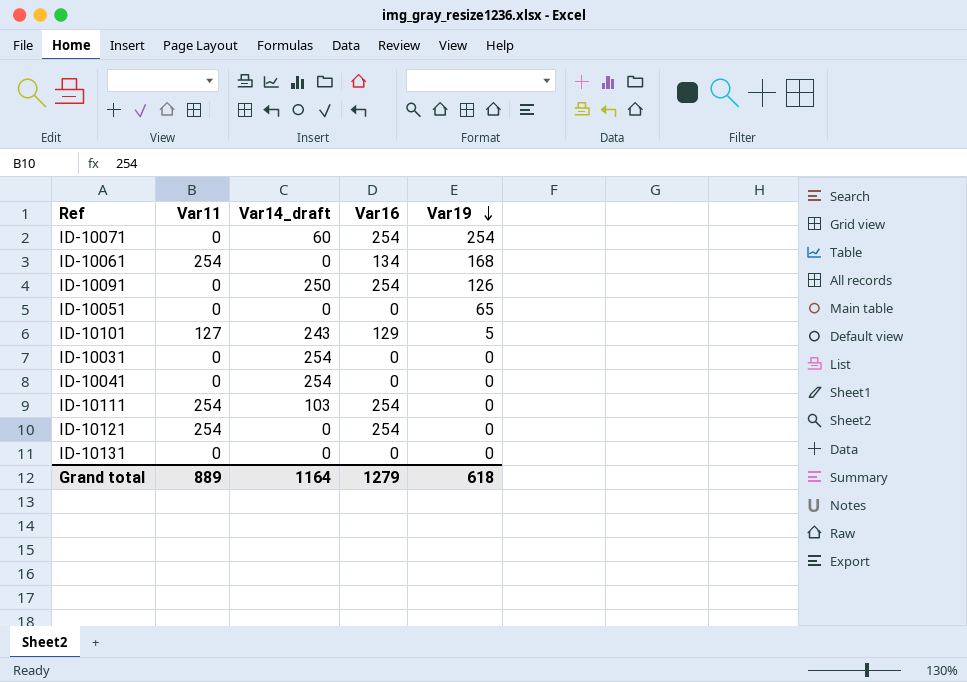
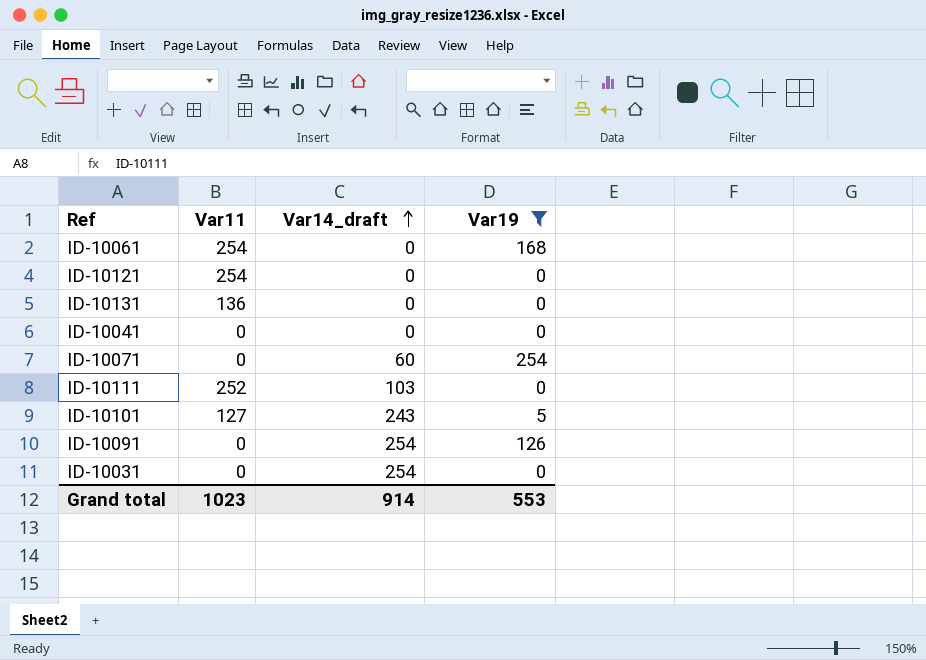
filter: none -> Var19 != 65
row order: Var19 descending -> Var14_draft ascending
column Var16 | position: 4 -> none
ID-10131 | Var11: 0 -> 136
ID-10041 | Var14_draft: 254 -> 0
ID-10111 | Var11: 254 -> 252
ID-10091 | Var14_draft: 250 -> 254
Grand total | Var11: 889 -> 1023
Grand total | Var14_draft: 1164 -> 914
Grand total | Var19: 618 -> 553

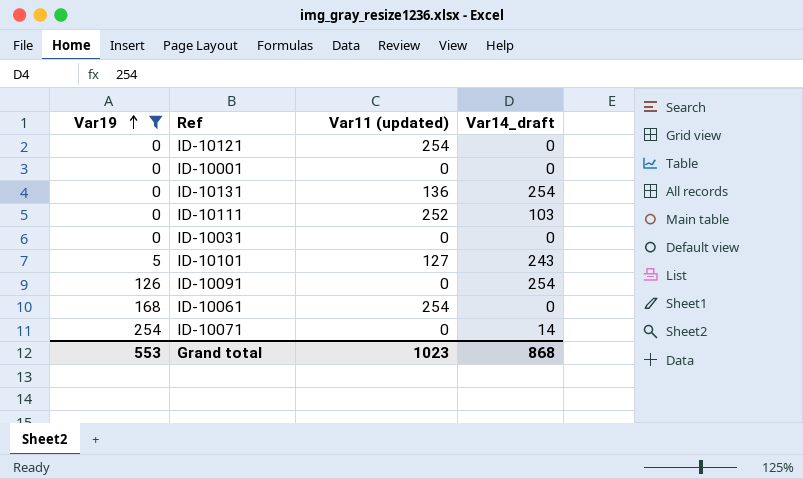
row order: Var14_draft ascending -> Var19 ascending
column Var19 | position: 4 -> 1
column name: Var11 -> Var11 (updated)
row ID-10041: 0 | 0 | 0 -> none
row ID-10001: none -> 0 | 0 | 0
ID-10131 | Var14_draft: 0 -> 254
ID-10031 | Var14_draft: 254 -> 0
ID-10071 | Var14_draft: 60 -> 14
Grand total | Var14_draft: 914 -> 868

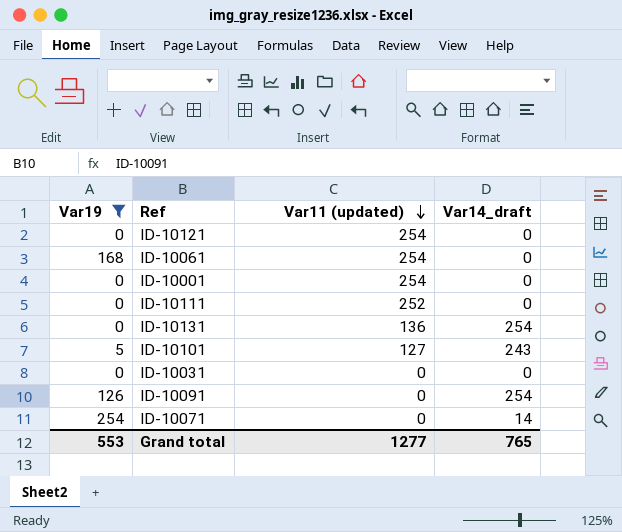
row order: Var19 ascending -> Var11 (updated) descending
ID-10001 | Var11 (updated): 0 -> 254
ID-10111 | Var14_draft: 103 -> 0
Grand total | Var11 (updated): 1023 -> 1277
Grand total | Var14_draft: 868 -> 765

